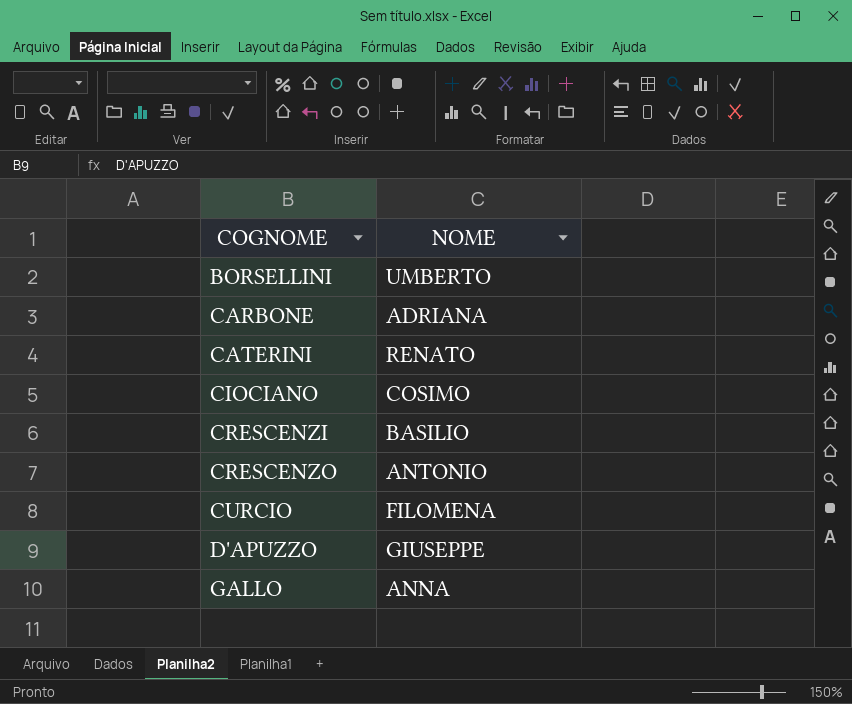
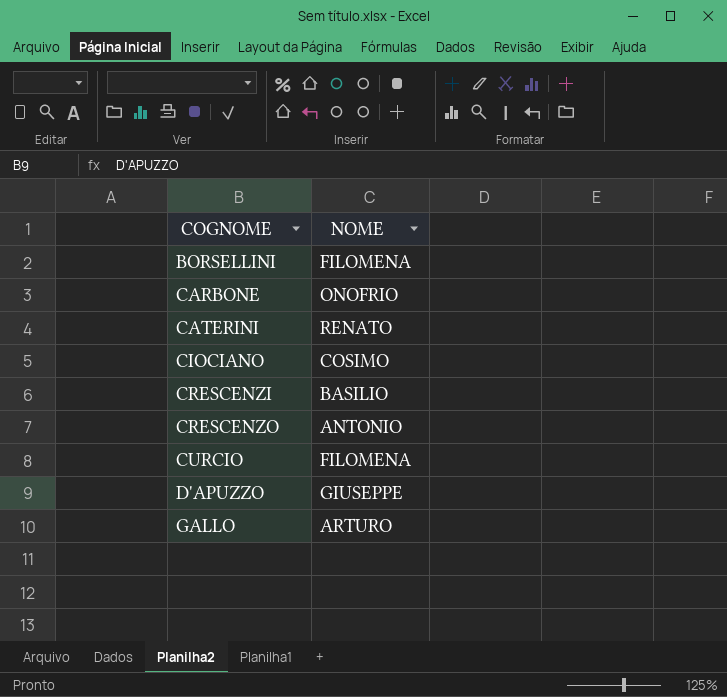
BORSELLINI | NOME: UMBERTO -> FILOMENA
CARBONE | NOME: ADRIANA -> ONOFRIO
GALLO | NOME: ANNA -> ARTURO

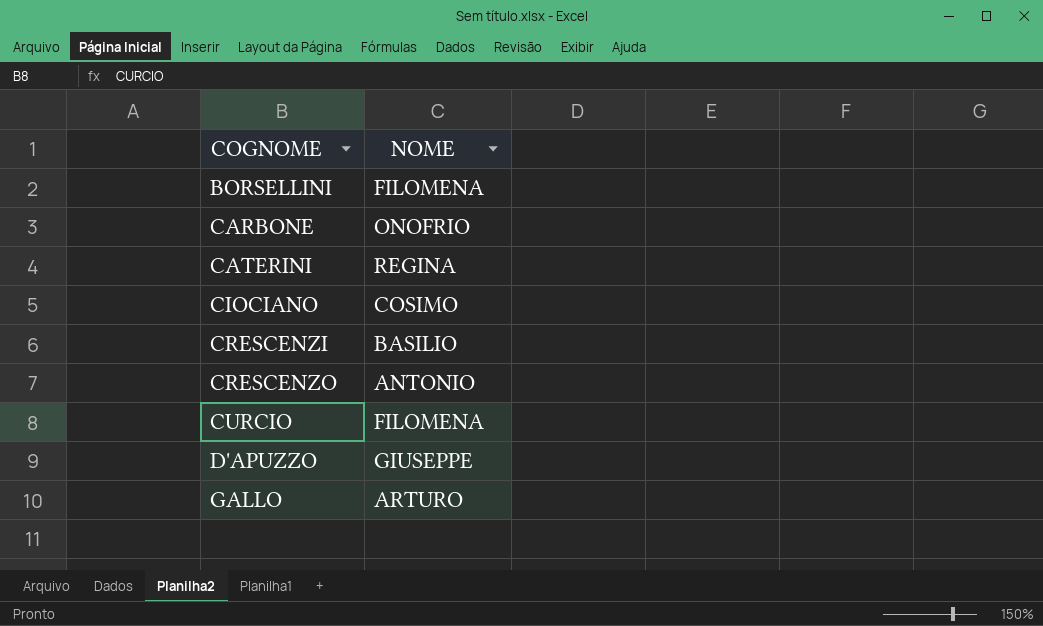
CATERINI | NOME: RENATO -> REGINA

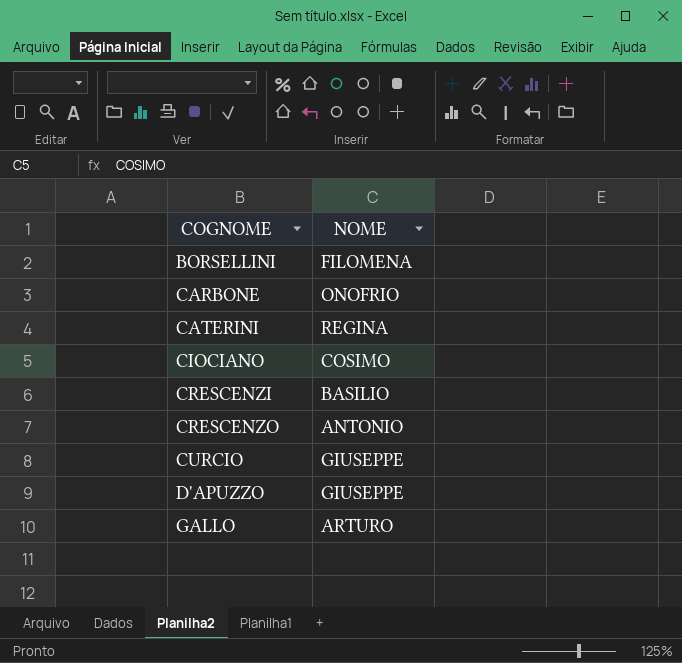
CURCIO | NOME: FILOMENA -> GIUSEPPE

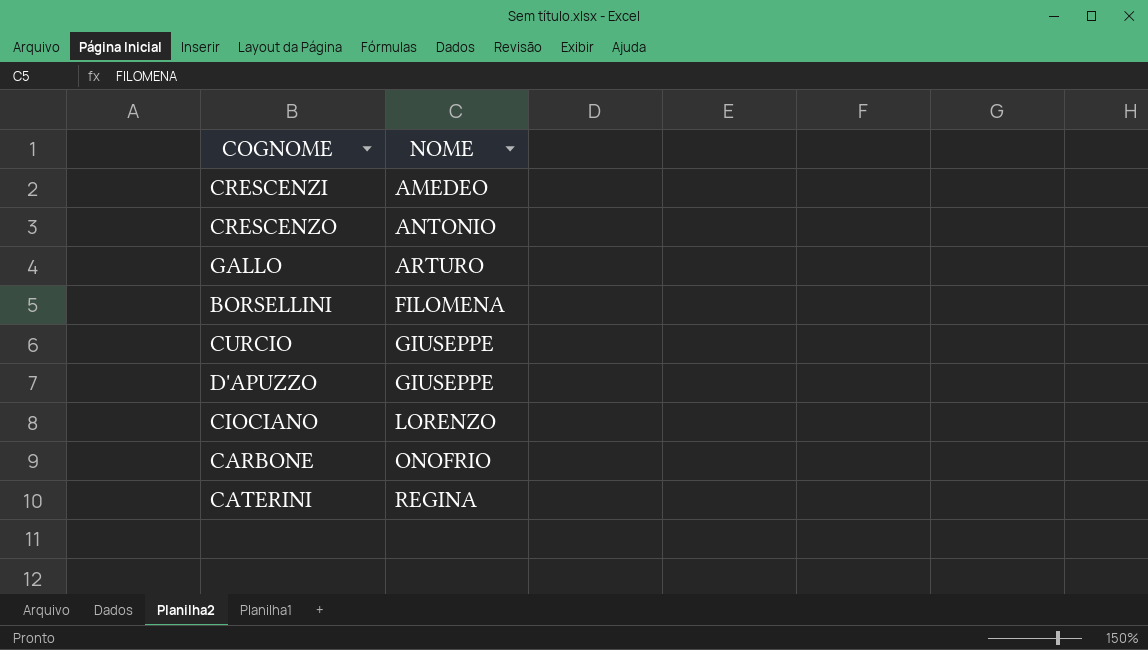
row order: COGNOME ascending -> NOME ascending
CRESCENZI | NOME: BASILIO -> AMEDEO
CIOCIANO | NOME: COSIMO -> LORENZO

